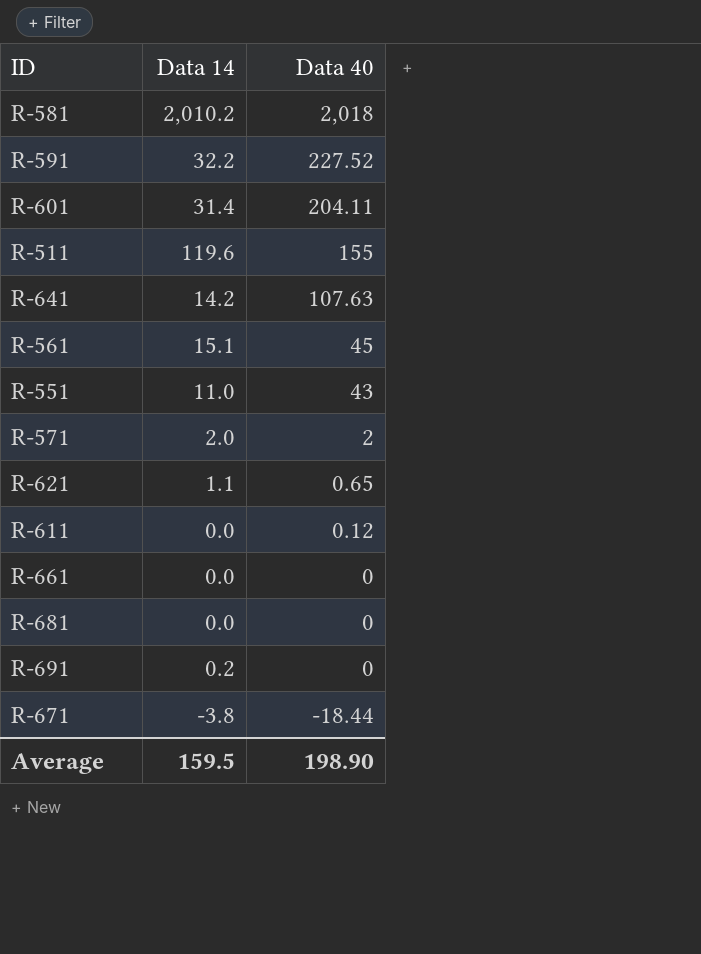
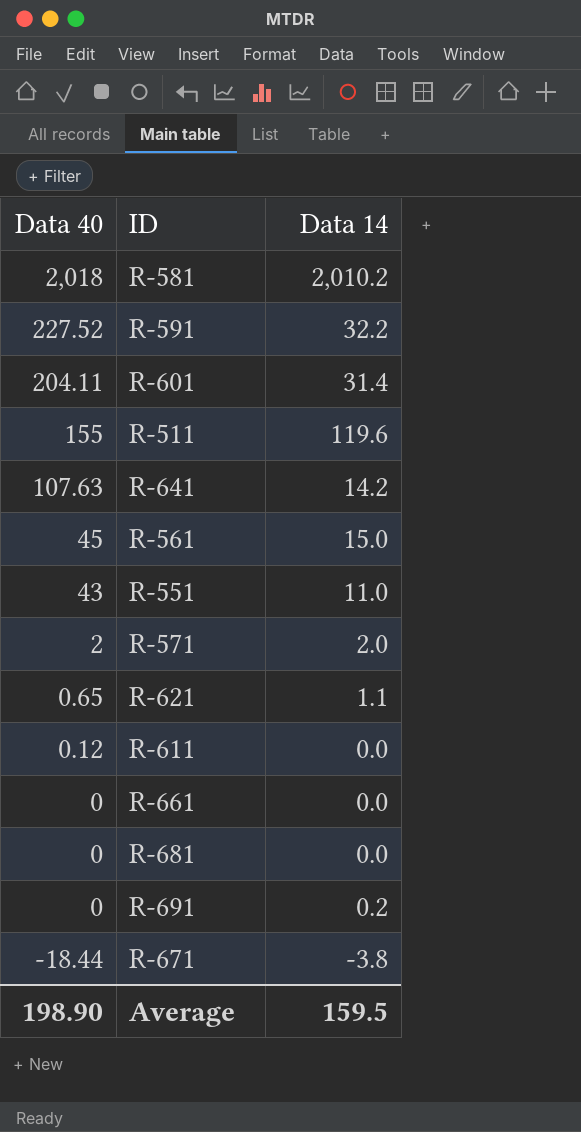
column Data 40 | position: 3 -> 1
R-561 | Data 14: 15.1 -> 15.0

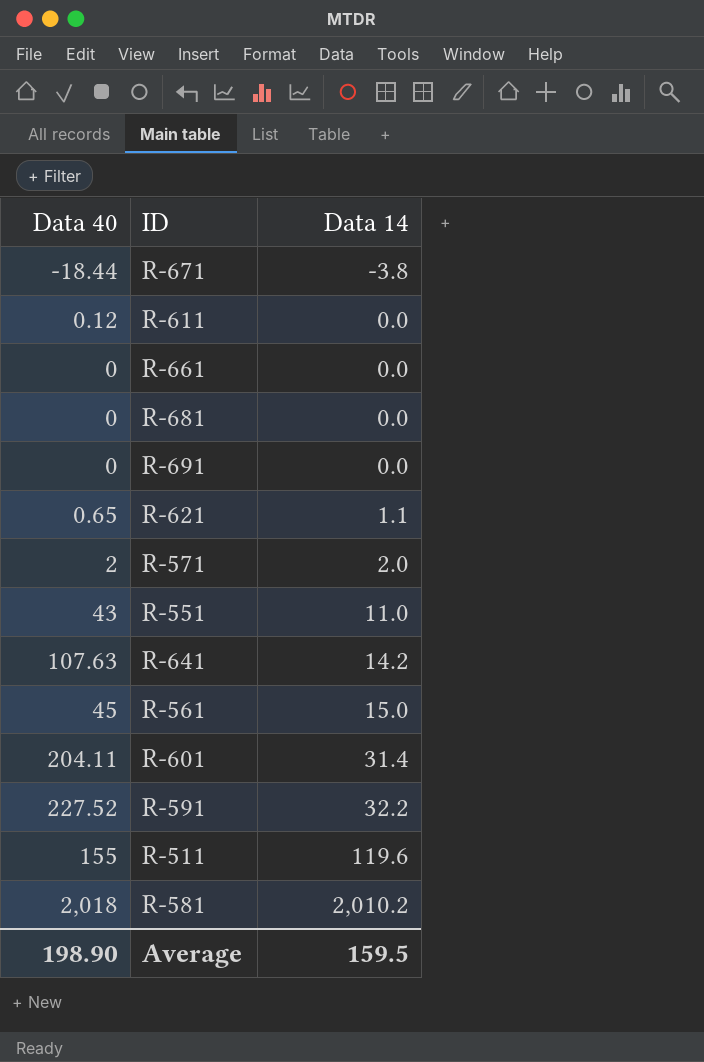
row order: Data 40 descending -> Data 14 ascending
R-691 | Data 14: 0.2 -> 0.0

